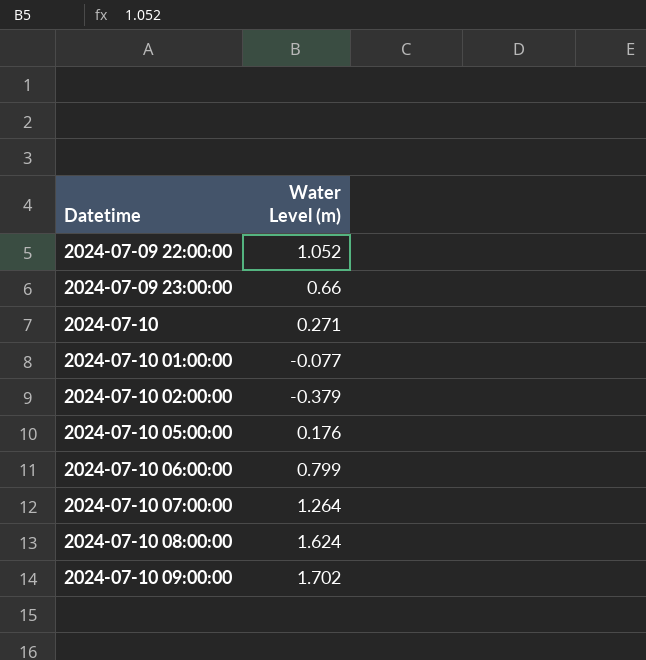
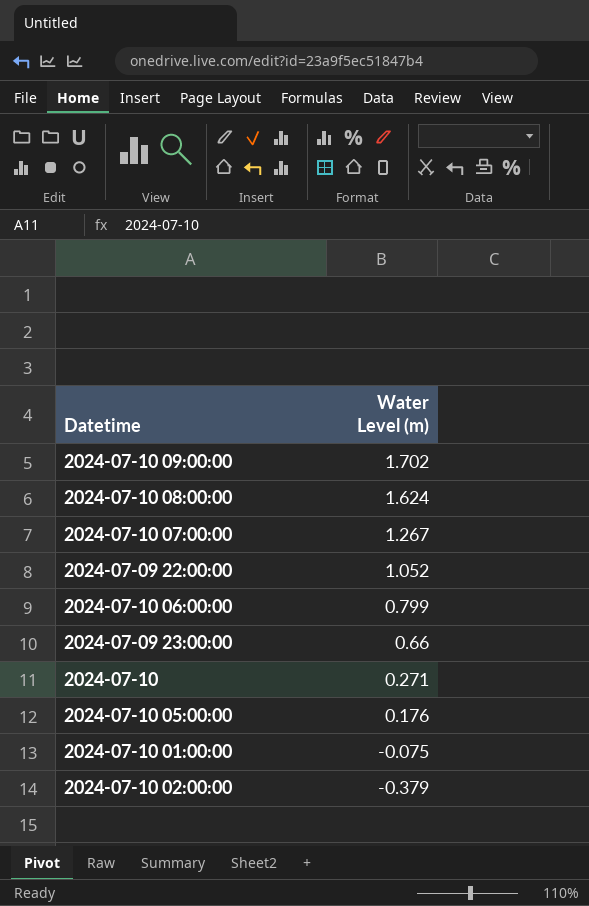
row order: Datetime ascending -> Water Level (m) descending
2024-07-10 07:00:00 | Water Level (m): 1.264 -> 1.267
2024-07-10 01:00:00 | Water Level (m): -0.077 -> -0.075

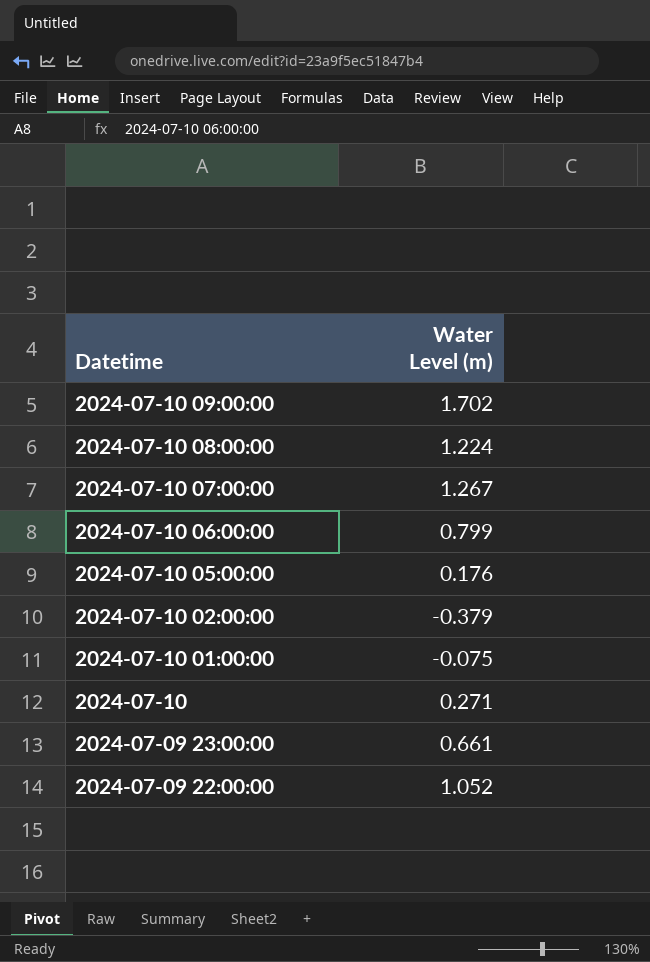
row order: Water Level (m) descending -> Datetime descending
2024-07-10 08:00:00 | Water Level (m): 1.624 -> 1.224
2024-07-09 23:00:00 | Water Level (m): 0.66 -> 0.661

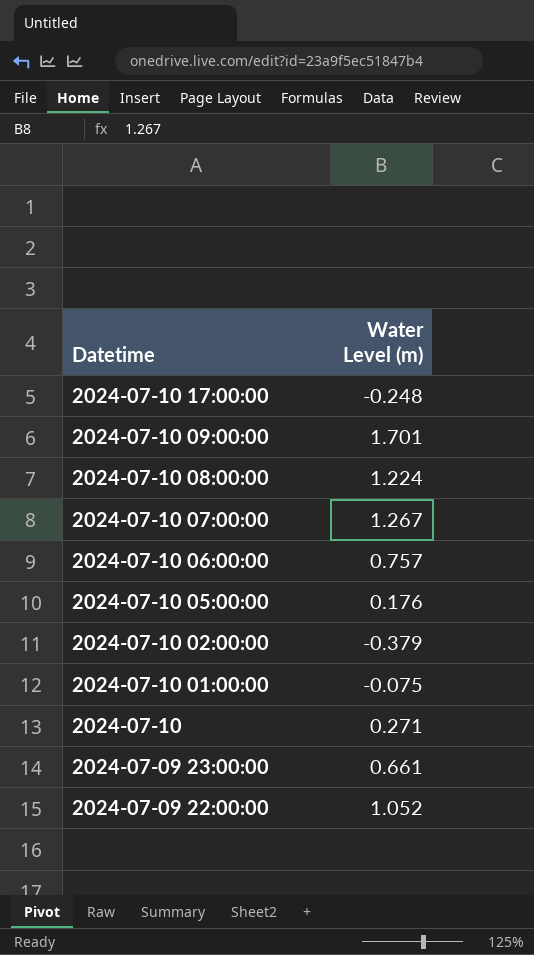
row 2024-07-10 17:00:00: none -> -0.248
2024-07-10 09:00:00 | Water Level (m): 1.702 -> 1.701
2024-07-10 06:00:00 | Water Level (m): 0.799 -> 0.757

